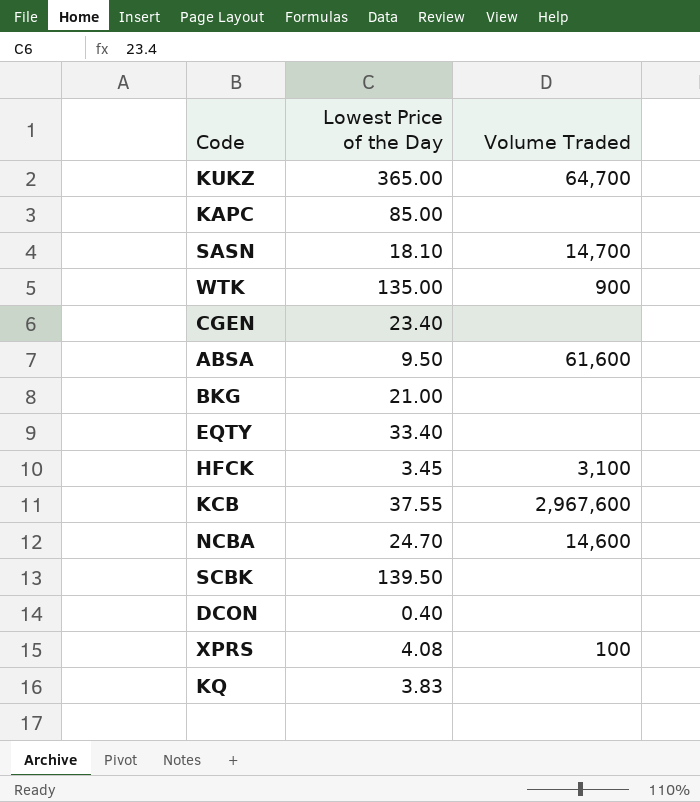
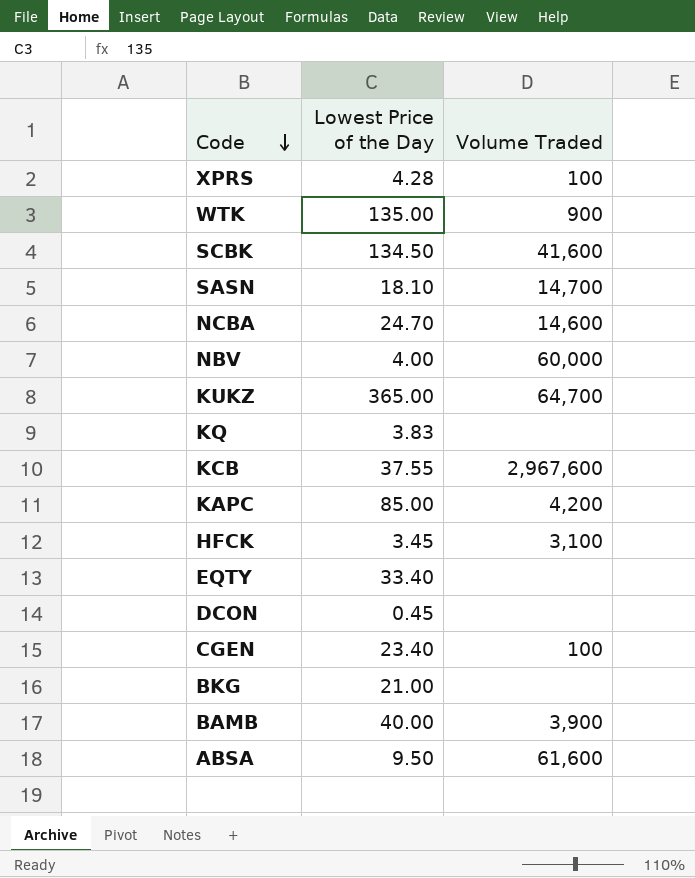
row order: none -> Code descending
XPRS | Lowest Price of the Day: 4.08 -> 4.28
SCBK | Lowest Price of the Day: 139.50 -> 134.50
SCBK | Volume Traded: none -> 41,600
row NBV: none -> 4.00 | 60,000
KAPC | Volume Traded: none -> 4,200
DCON | Lowest Price of the Day: 0.40 -> 0.45
CGEN | Volume Traded: none -> 100
row BAMB: none -> 40.00 | 3,900

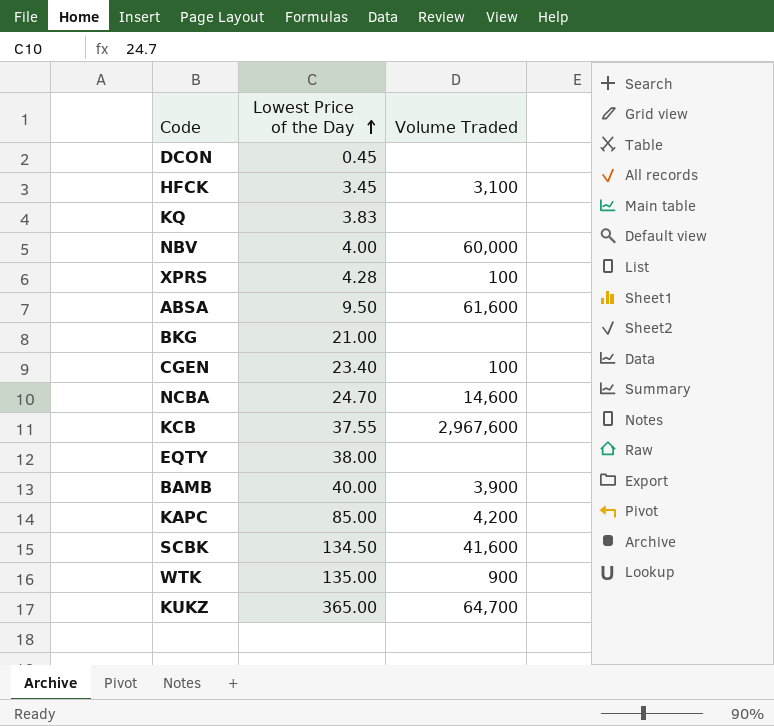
row order: Code descending -> Lowest Price of the Day ascending
row SASN: 18.10 | 14,700 -> none
EQTY | Lowest Price of the Day: 33.40 -> 38.00

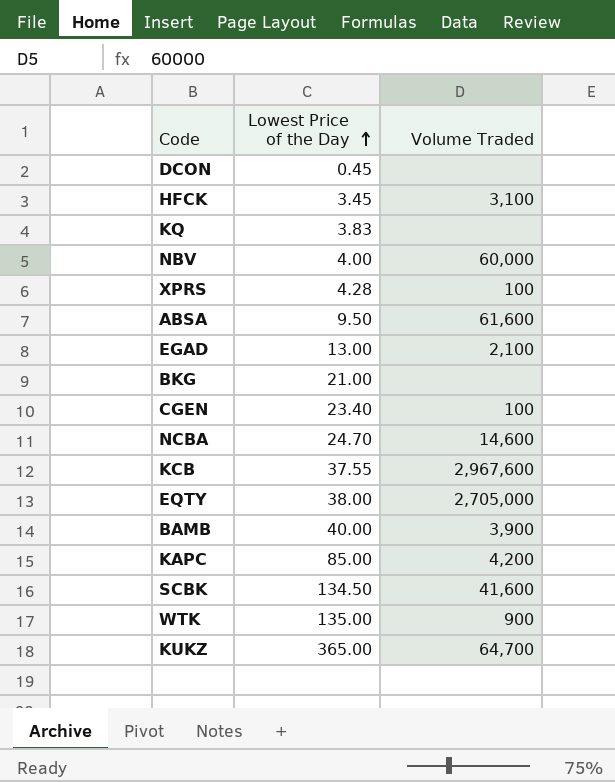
row EGAD: none -> 13.00 | 2,100
EQTY | Volume Traded: none -> 2,705,000

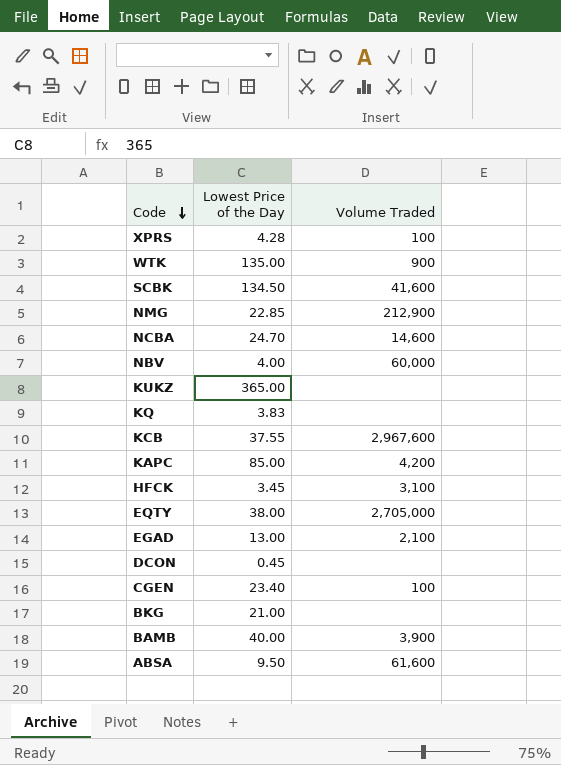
row order: Lowest Price of the Day ascending -> Code descending
row NMG: none -> 22.85 | 212,900
KUKZ | Volume Traded: 64,700 -> none

